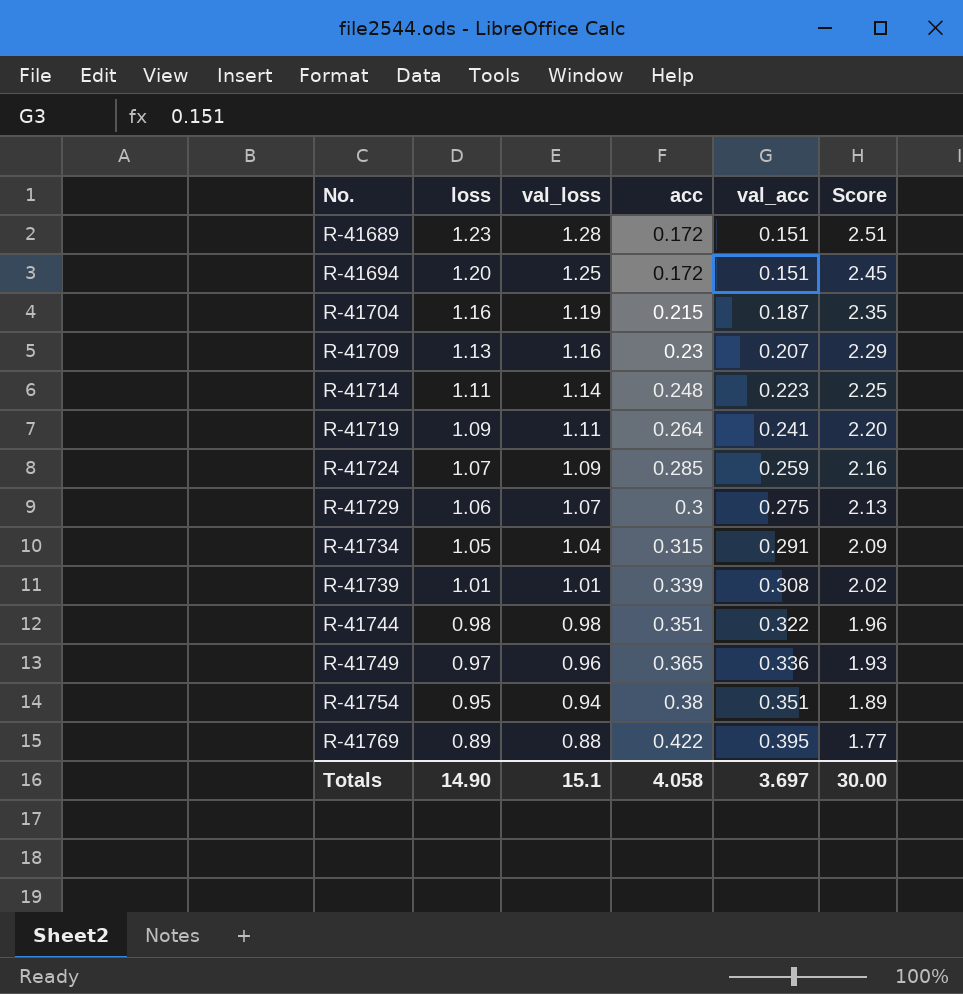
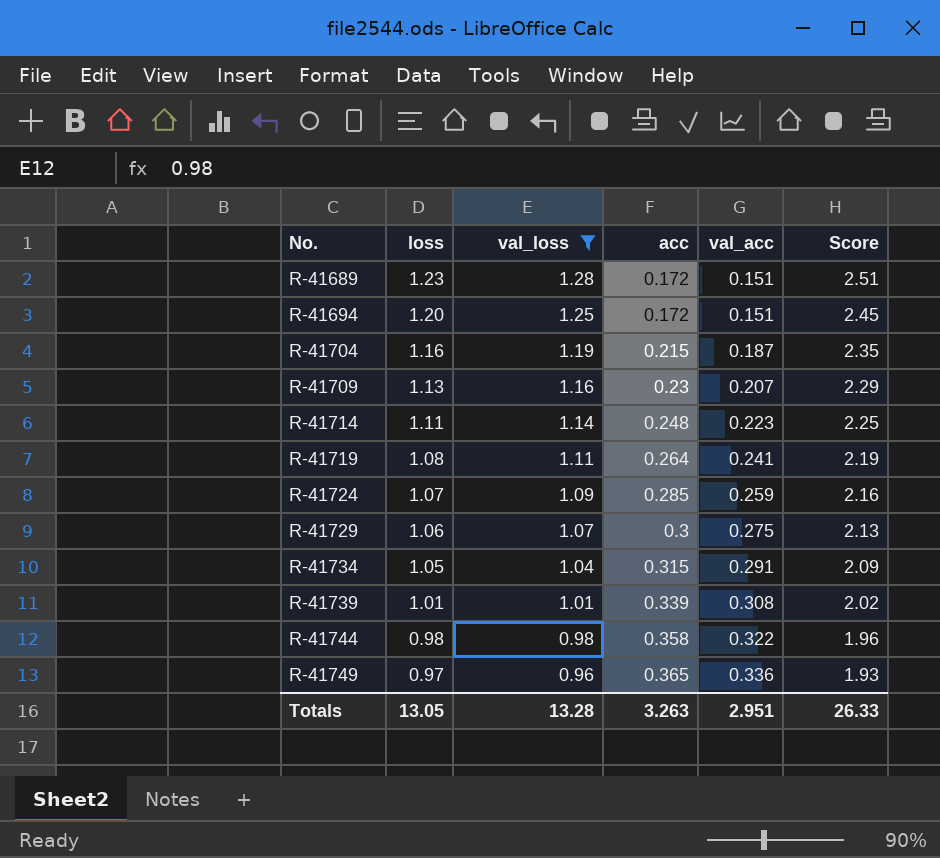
filter: none -> val_loss >= 0.96
R-41719 | loss: 1.09 -> 1.08
R-41719 | Score: 2.20 -> 2.19
R-41744 | acc: 0.351 -> 0.358
Totals | loss: 14.90 -> 13.05
Totals | val_loss: 15.1 -> 13.28
Totals | acc: 4.058 -> 3.263
Totals | val_acc: 3.697 -> 2.951
Totals | Score: 30.00 -> 26.33

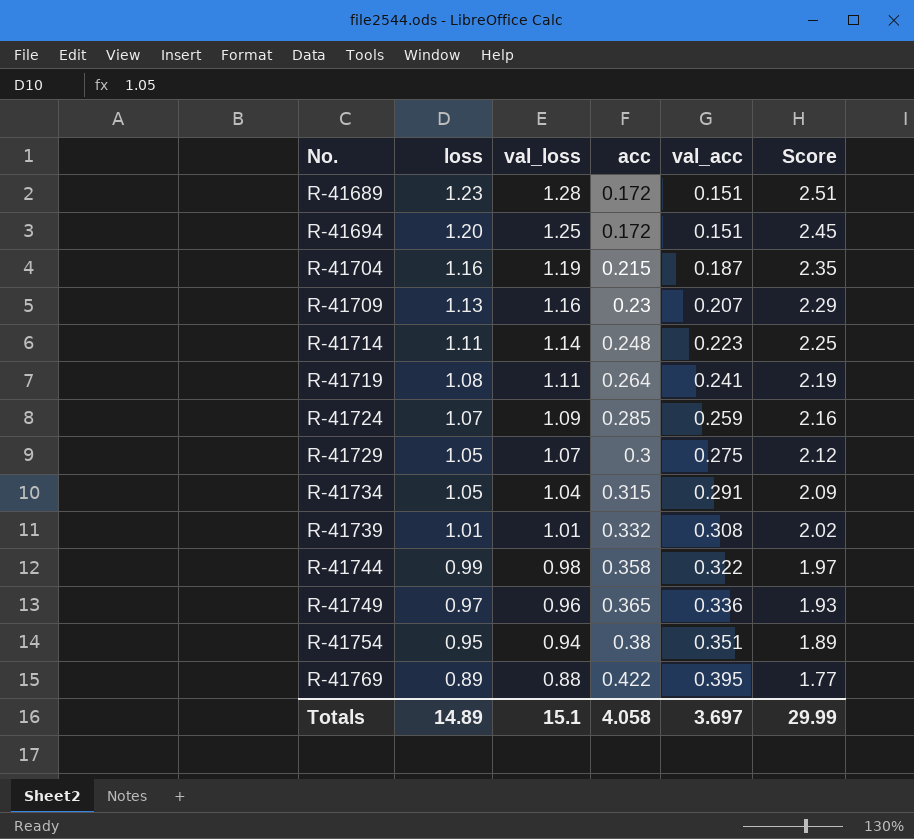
filter: val_loss >= 0.96 -> none
R-41729 | loss: 1.06 -> 1.05
R-41729 | Score: 2.13 -> 2.12
R-41739 | acc: 0.339 -> 0.332
R-41744 | loss: 0.98 -> 0.99
R-41744 | Score: 1.96 -> 1.97
Totals | loss: 13.05 -> 14.89
Totals | val_loss: 13.28 -> 15.1
Totals | acc: 3.263 -> 4.058
Totals | val_acc: 2.951 -> 3.697
Totals | Score: 26.33 -> 29.99

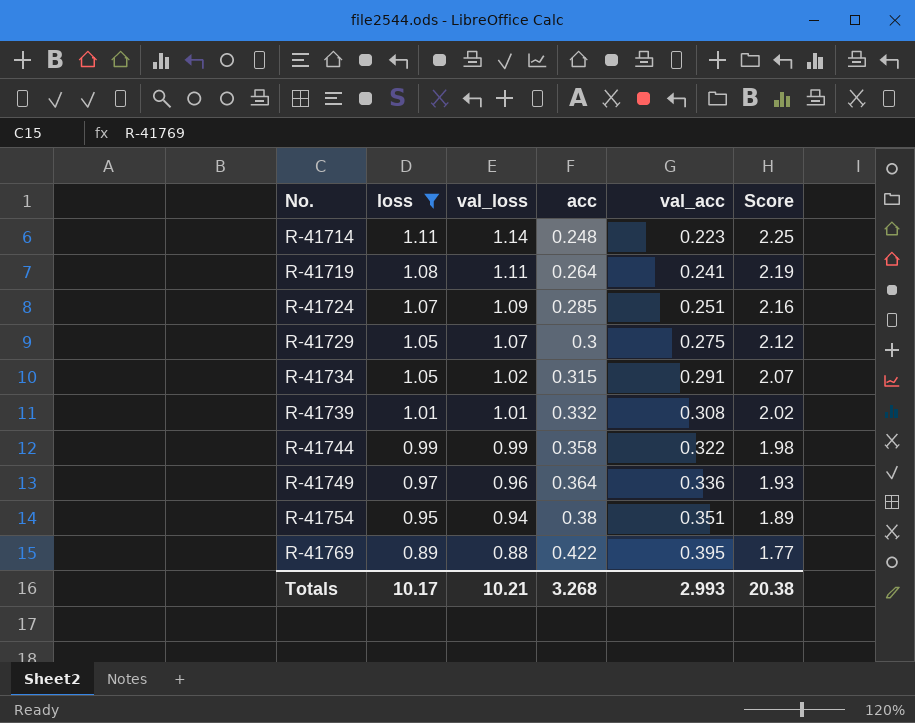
filter: none -> loss <= 1.11
R-41724 | val_acc: 0.259 -> 0.251
R-41734 | val_loss: 1.04 -> 1.02
R-41734 | Score: 2.09 -> 2.07
R-41744 | val_loss: 0.98 -> 0.99
R-41744 | Score: 1.97 -> 1.98
R-41749 | acc: 0.365 -> 0.364
Totals | loss: 14.89 -> 10.17
Totals | val_loss: 15.1 -> 10.21
Totals | acc: 4.058 -> 3.268
Totals | val_acc: 3.697 -> 2.993
Totals | Score: 29.99 -> 20.38

